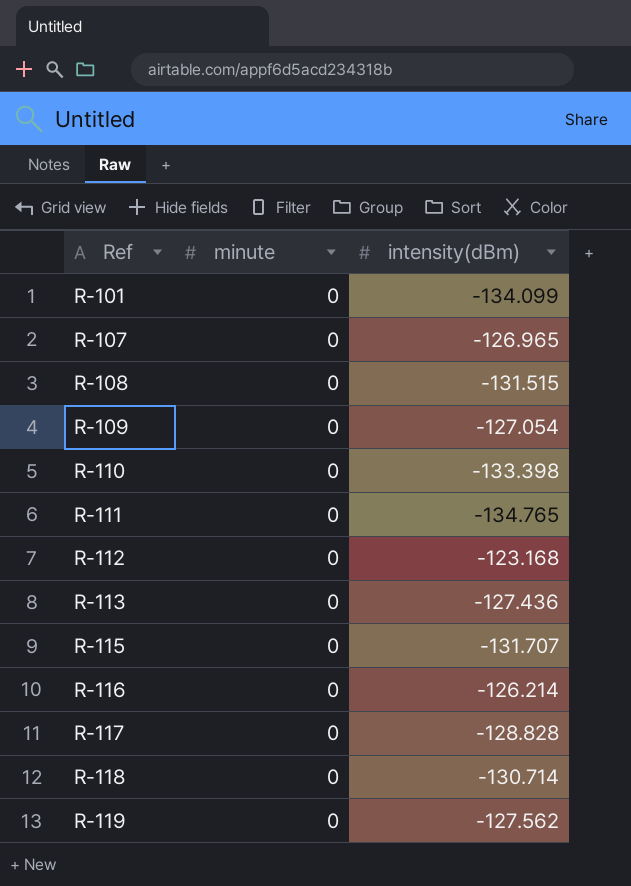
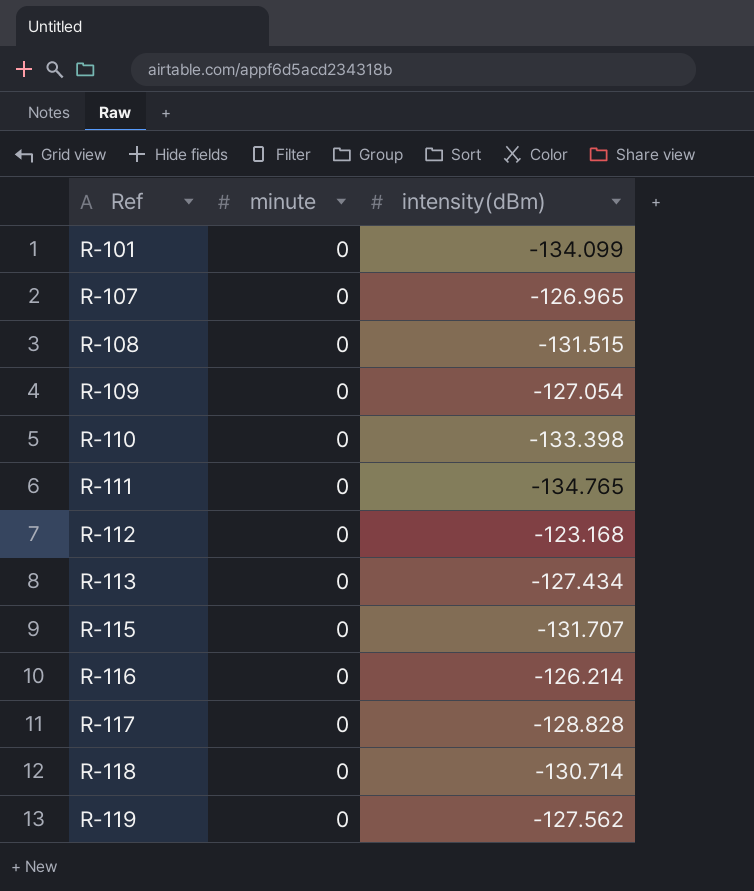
R-113 | intensity(dBm): -127.436 -> -127.434

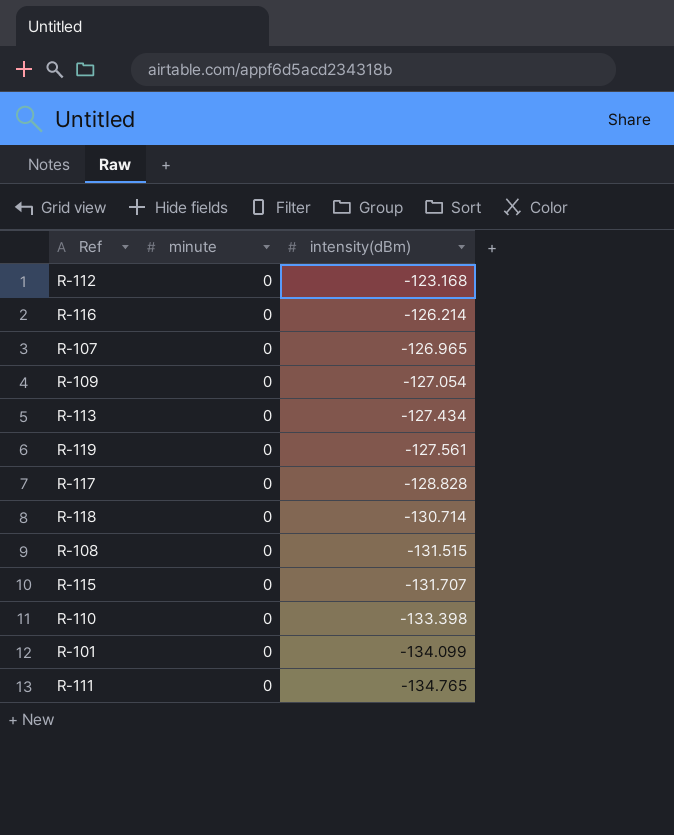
row order: Ref ascending -> intensity(dBm) descending
R-119 | intensity(dBm): -127.562 -> -127.561

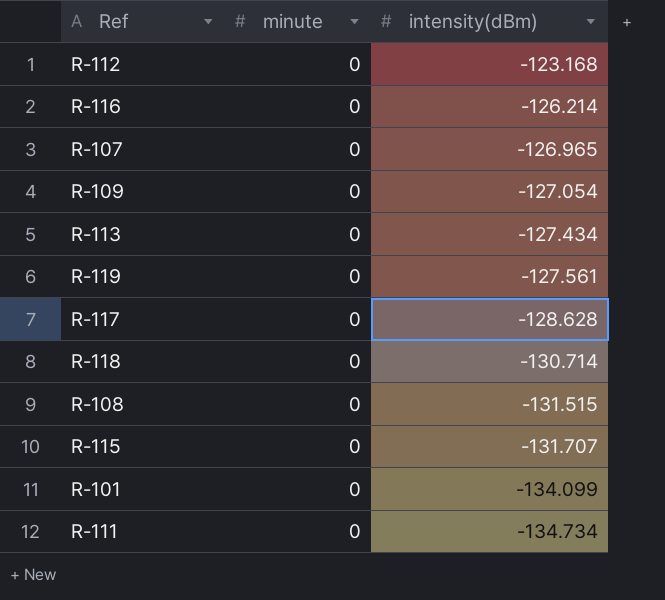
row R-110: 0 | -133.398 -> none
R-117 | intensity(dBm): -128.828 -> -128.628
R-111 | intensity(dBm): -134.765 -> -134.734

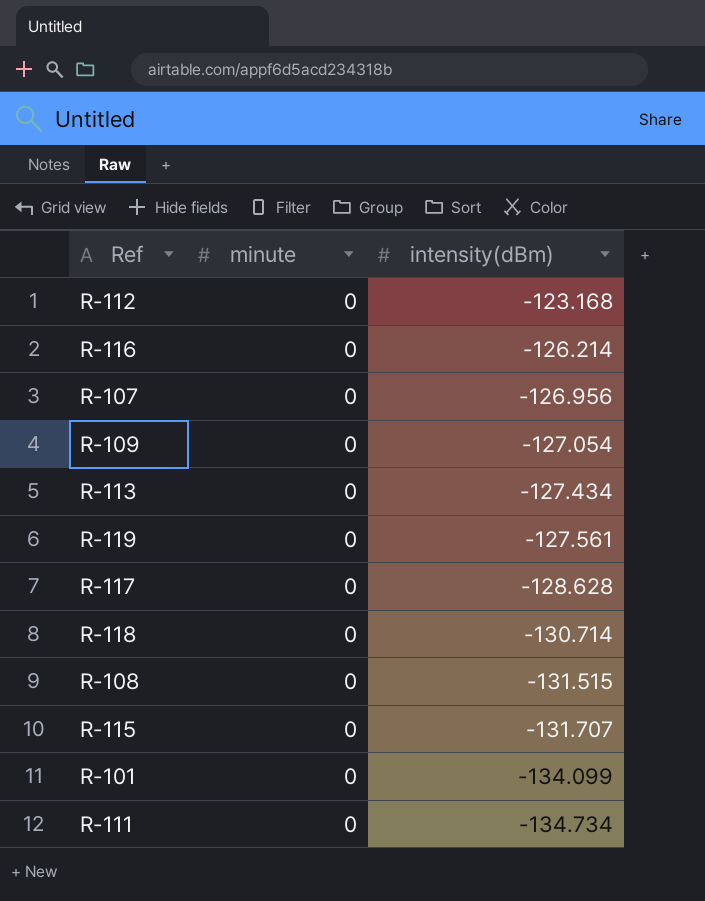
R-107 | intensity(dBm): -126.965 -> -126.956

